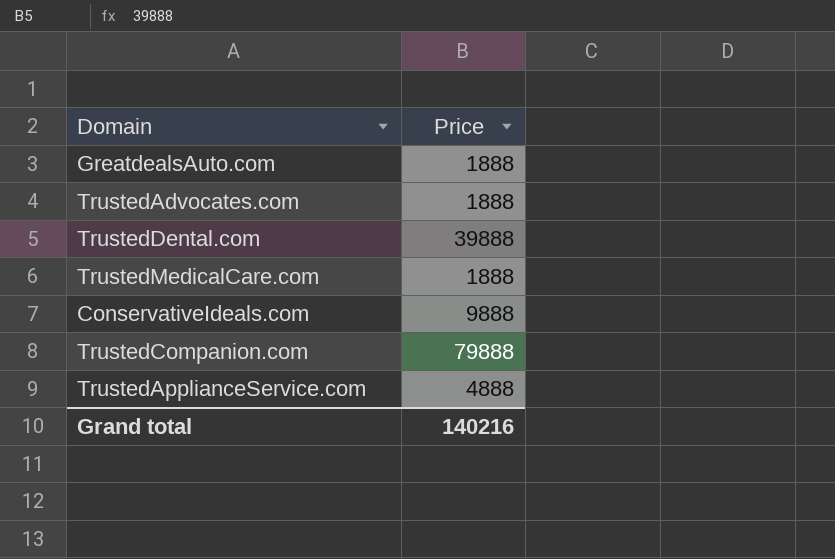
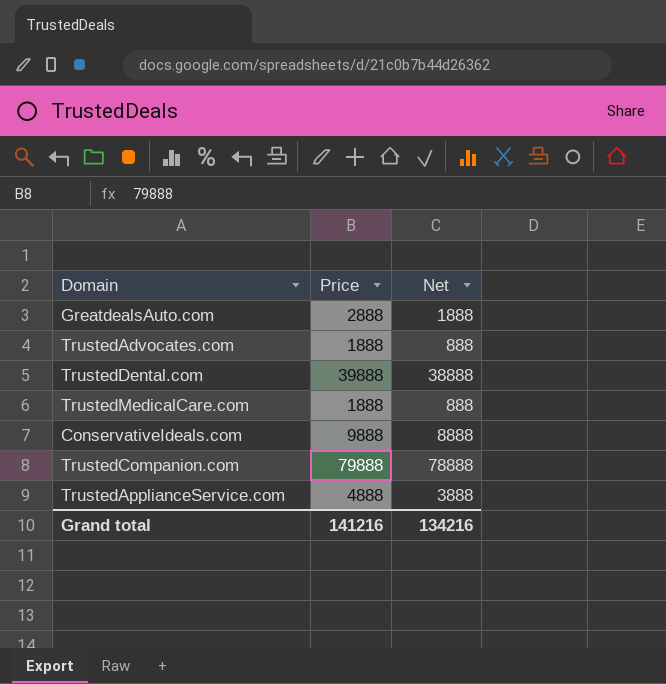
column Net | formula: none -> [Price] - 1000
GreatdealsAuto.com | Price: 1888 -> 2888
Grand total | Price: 140216 -> 141216

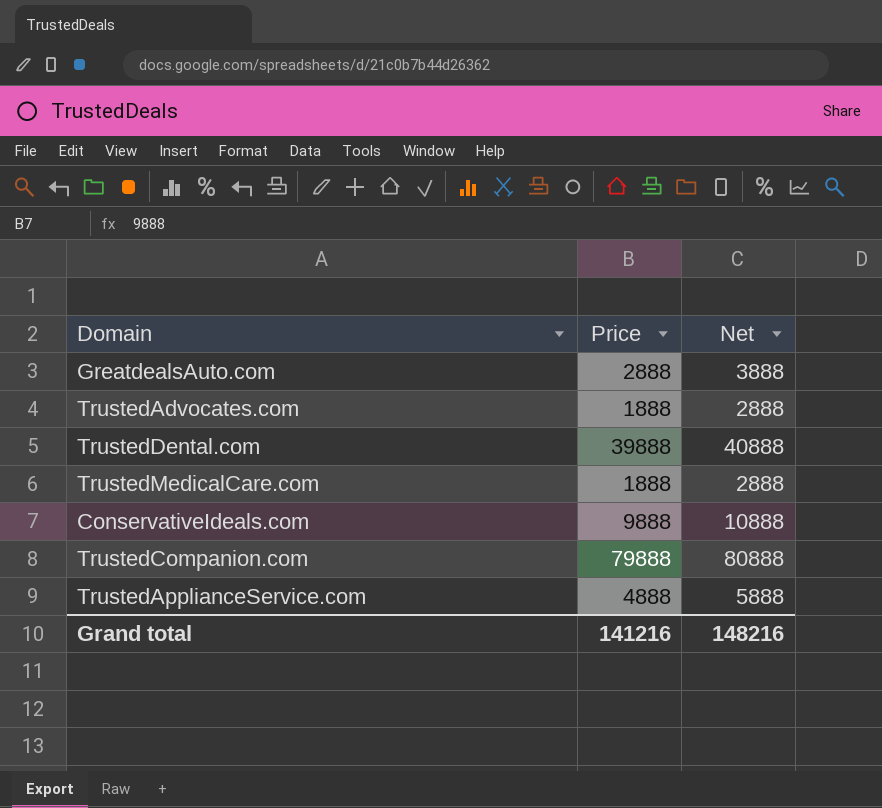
column Net | formula: [Price] - 1000 -> [Price] + 1000
Grand total | Net: 134216 -> 148216

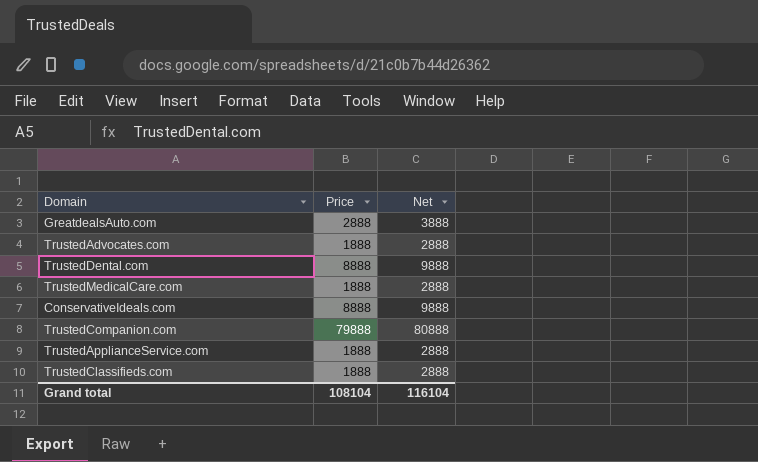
TrustedDental.com | Price: 39888 -> 8888
TrustedDental.com | Net: 40888 -> 9888
ConservativeIdeals.com | Price: 9888 -> 8888
ConservativeIdeals.com | Net: 10888 -> 9888
TrustedApplianceService.com | Price: 4888 -> 1888
TrustedApplianceService.com | Net: 5888 -> 2888
row TrustedClassifieds.com: none -> 1888 | 2888
Grand total | Price: 141216 -> 108104
Grand total | Net: 148216 -> 116104

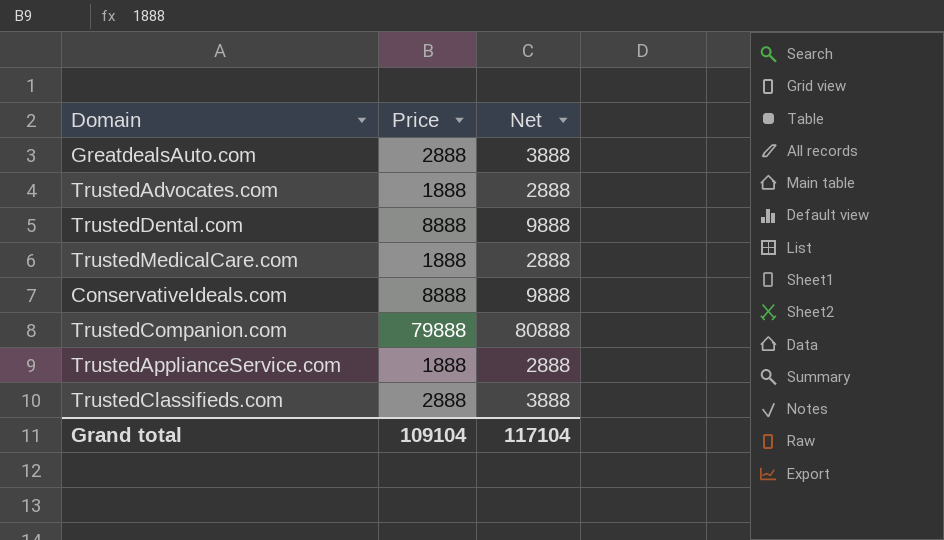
TrustedClassifieds.com | Price: 1888 -> 2888
TrustedClassifieds.com | Net: 2888 -> 3888
Grand total | Price: 108104 -> 109104
Grand total | Net: 116104 -> 117104

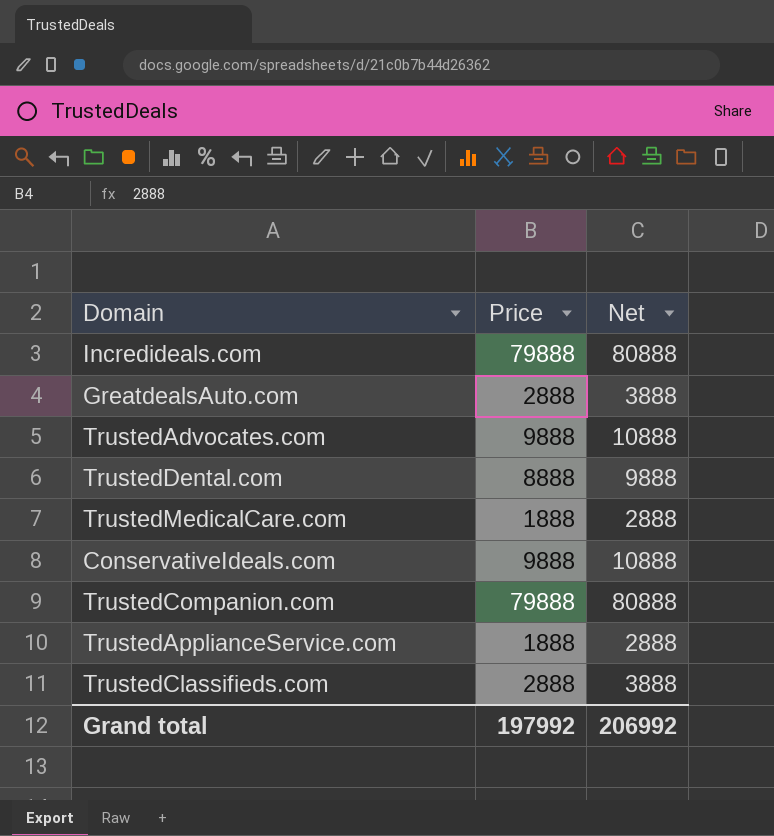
row Incredideals.com: none -> 79888 | 80888
TrustedAdvocates.com | Price: 1888 -> 9888
TrustedAdvocates.com | Net: 2888 -> 10888
ConservativeIdeals.com | Price: 8888 -> 9888
ConservativeIdeals.com | Net: 9888 -> 10888
Grand total | Price: 109104 -> 197992
Grand total | Net: 117104 -> 206992

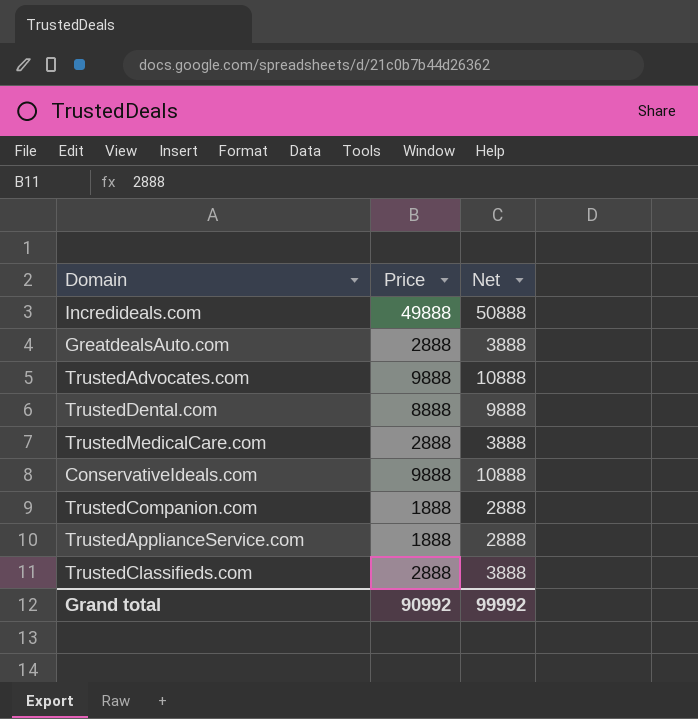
Incredideals.com | Price: 79888 -> 49888
Incredideals.com | Net: 80888 -> 50888
TrustedMedicalCare.com | Price: 1888 -> 2888
TrustedMedicalCare.com | Net: 2888 -> 3888
TrustedCompanion.com | Price: 79888 -> 1888
TrustedCompanion.com | Net: 80888 -> 2888
Grand total | Price: 197992 -> 90992
Grand total | Net: 206992 -> 99992

